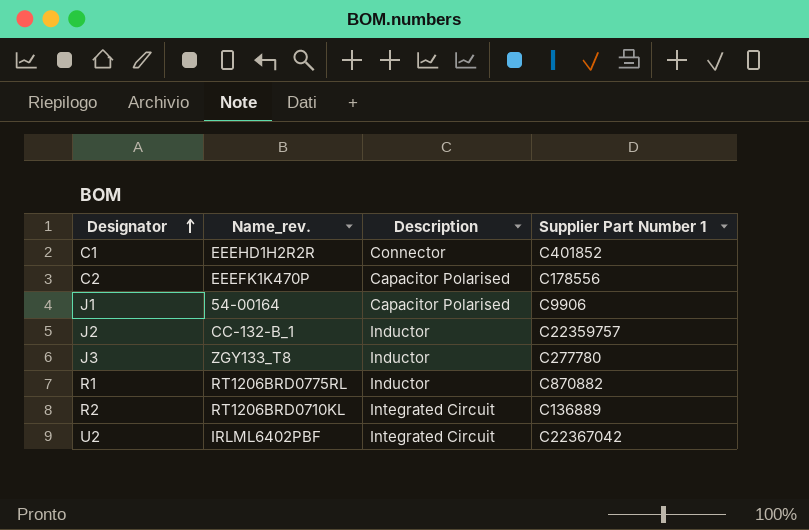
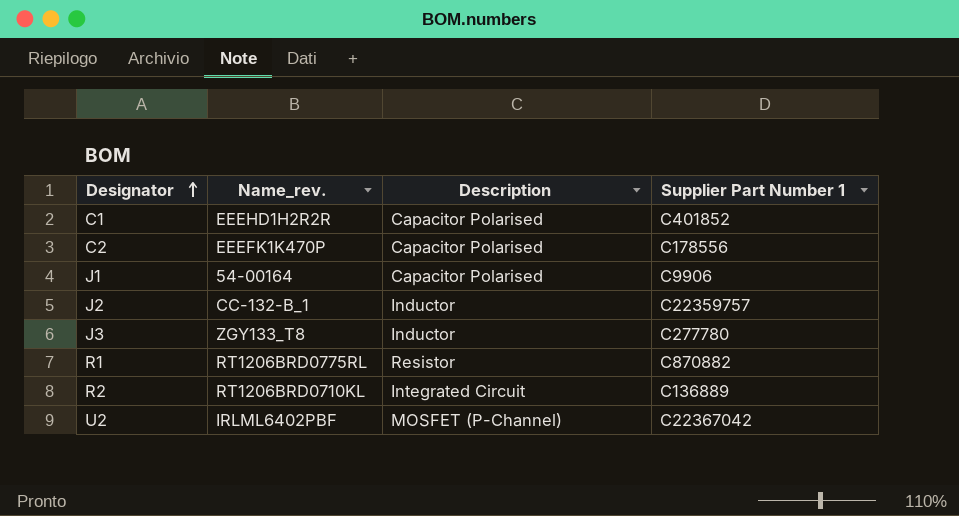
C1 | Description: Connector -> Capacitor Polarised
R1 | Description: Inductor -> Resistor
U2 | Description: Integrated Circuit -> MOSFET (P-Channel)

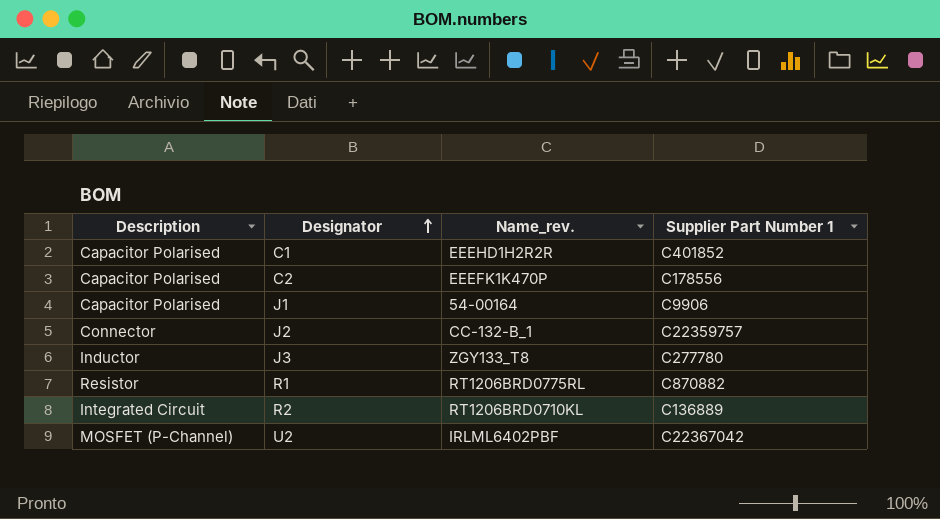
column Description | position: 3 -> 1
J2 | Description: Inductor -> Connector

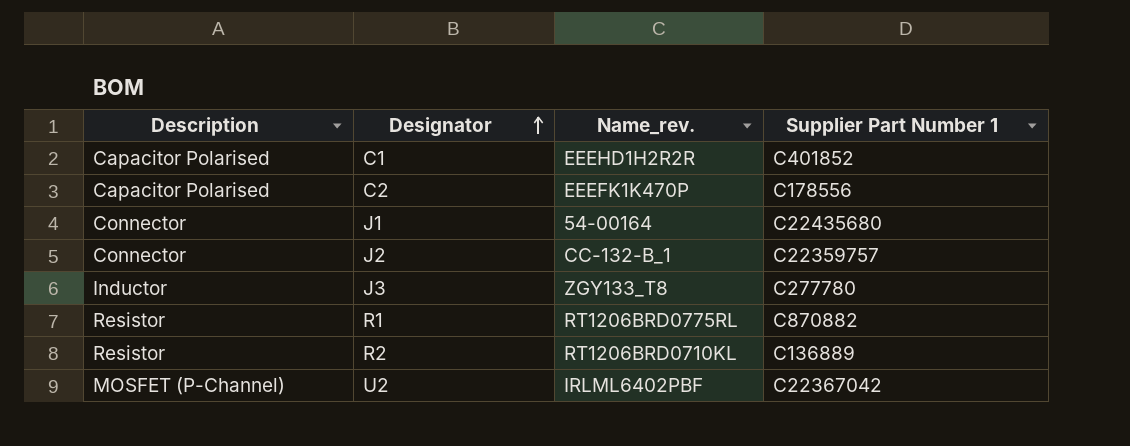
J1 | Description: Capacitor Polarised -> Connector
J1 | Supplier Part Number 1: C9906 -> C22435680
R2 | Description: Integrated Circuit -> Resistor

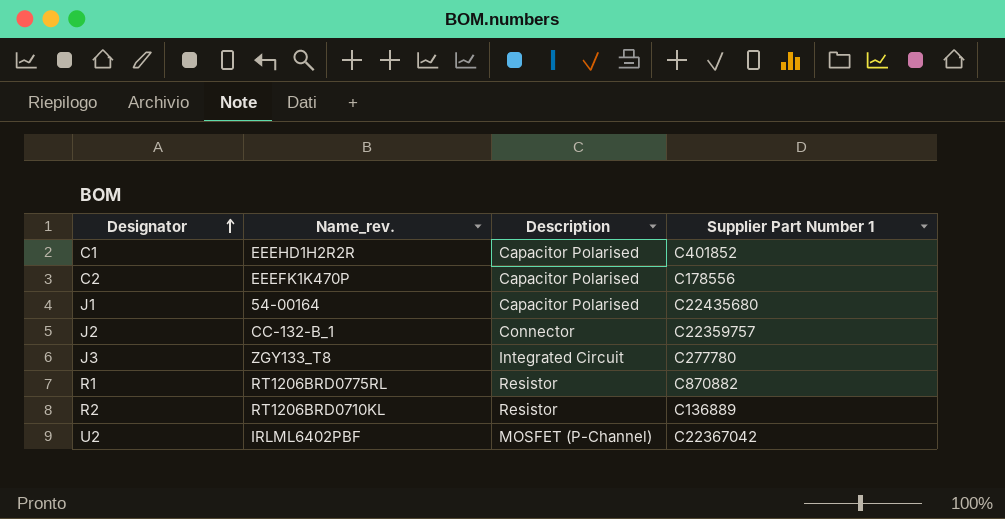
column Description | position: 1 -> 3
J1 | Description: Connector -> Capacitor Polarised
J3 | Description: Inductor -> Integrated Circuit

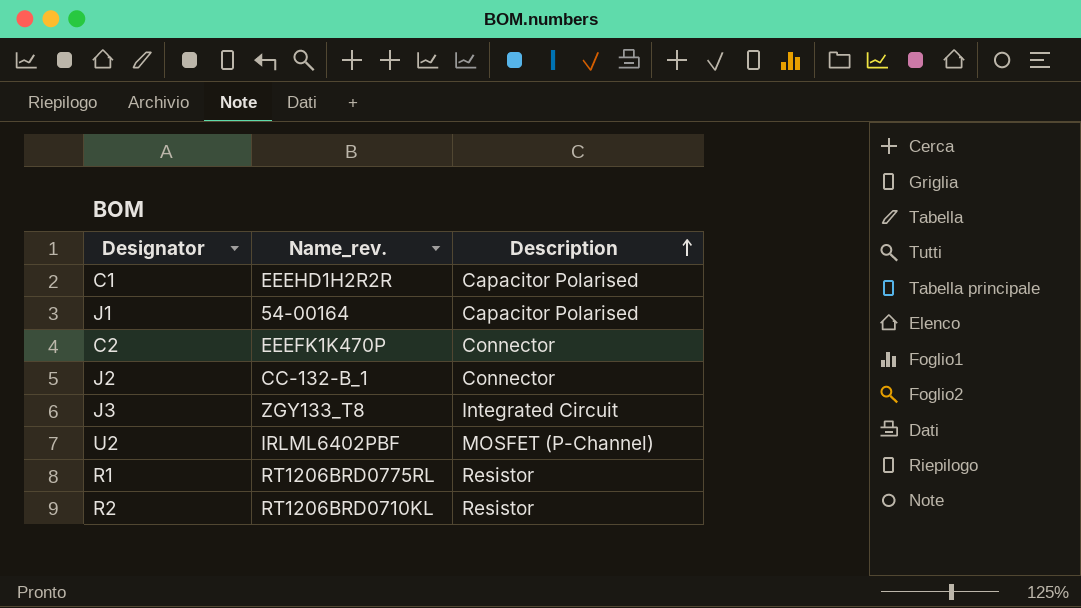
row order: Designator ascending -> Description ascending
column Supplier Part Number 1 | position: 4 -> none
C2 | Description: Capacitor Polarised -> Connector

